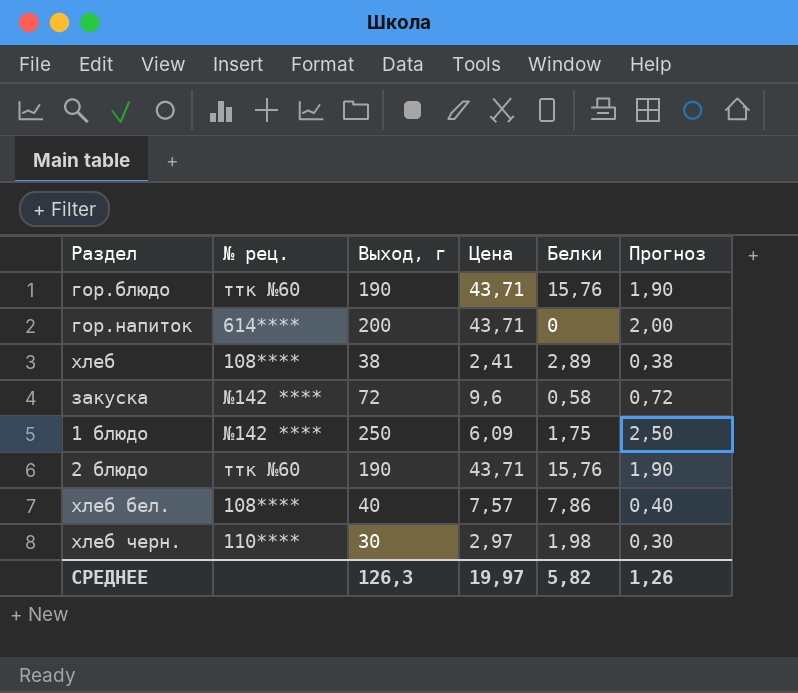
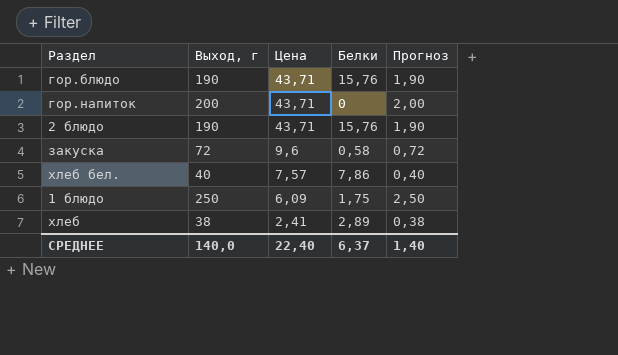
row order: none -> Цена descending
column № рец. | position: 2 -> none
row хлеб черн.: 110**** | 30 | 2,97 | 1,98 | 0,30 -> none
СРЕДНЕЕ | Выход, г: 126,3 -> 140,0
СРЕДНЕЕ | Цена: 19,97 -> 22,40
СРЕДНЕЕ | Белки: 5,82 -> 6,37
СРЕДНЕЕ | Прогноз: 1,26 -> 1,40

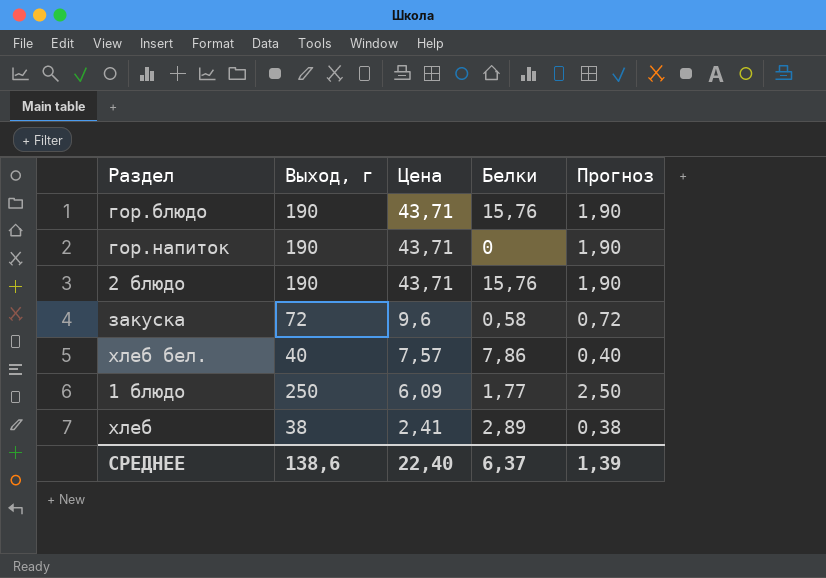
гор.напиток | Выход, г: 200 -> 190
гор.напиток | Прогноз: 2,00 -> 1,90
1 блюдо | Белки: 1,75 -> 1,77
СРЕДНЕЕ | Выход, г: 140,0 -> 138,6
СРЕДНЕЕ | Прогноз: 1,40 -> 1,39

